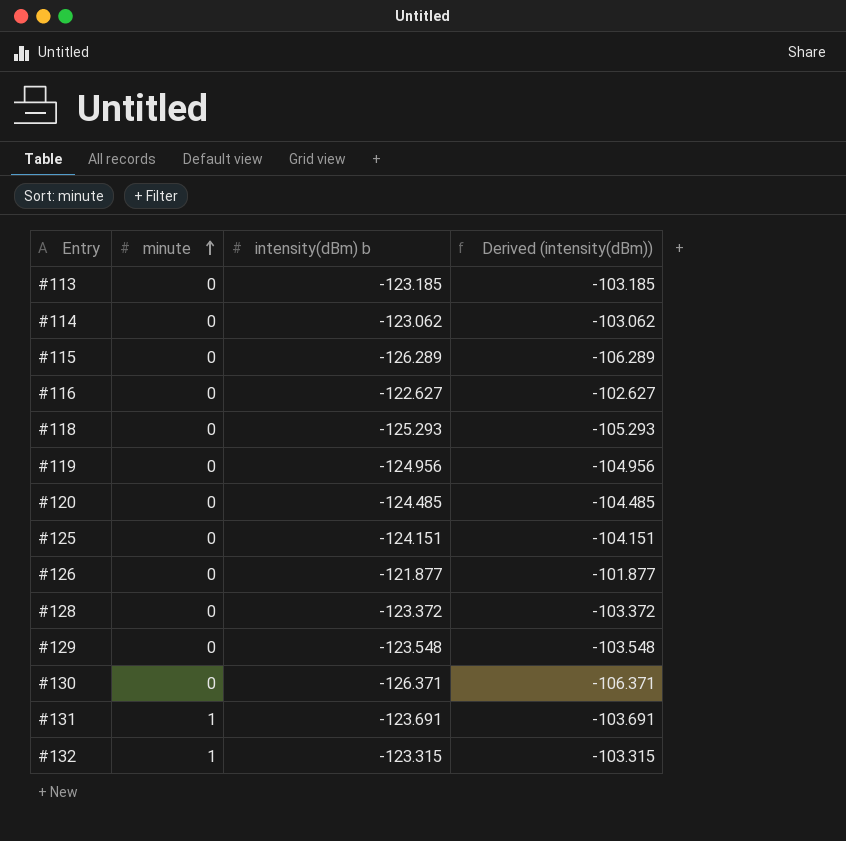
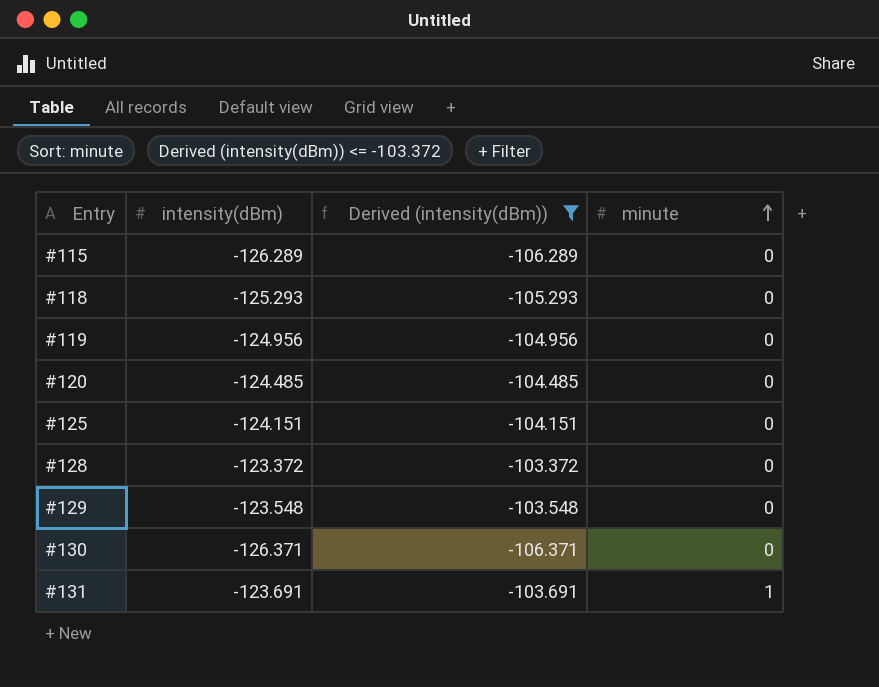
filter: none -> Derived (intensity(dBm)) <= -103.372
column name: intensity(dBm) b -> intensity(dBm)
column minute | position: 2 -> 4

